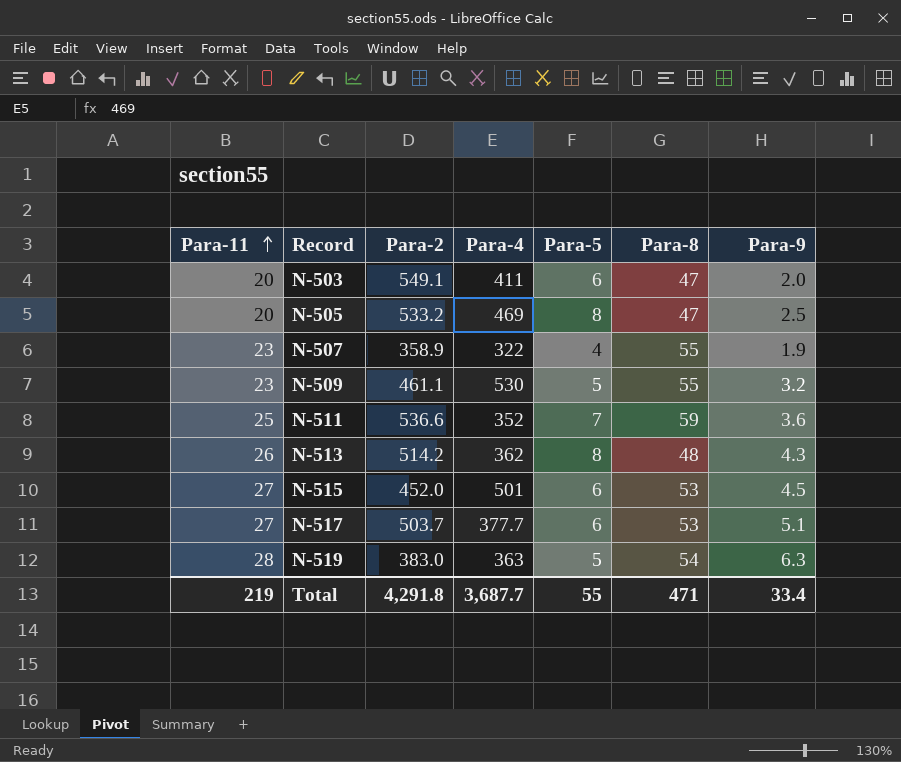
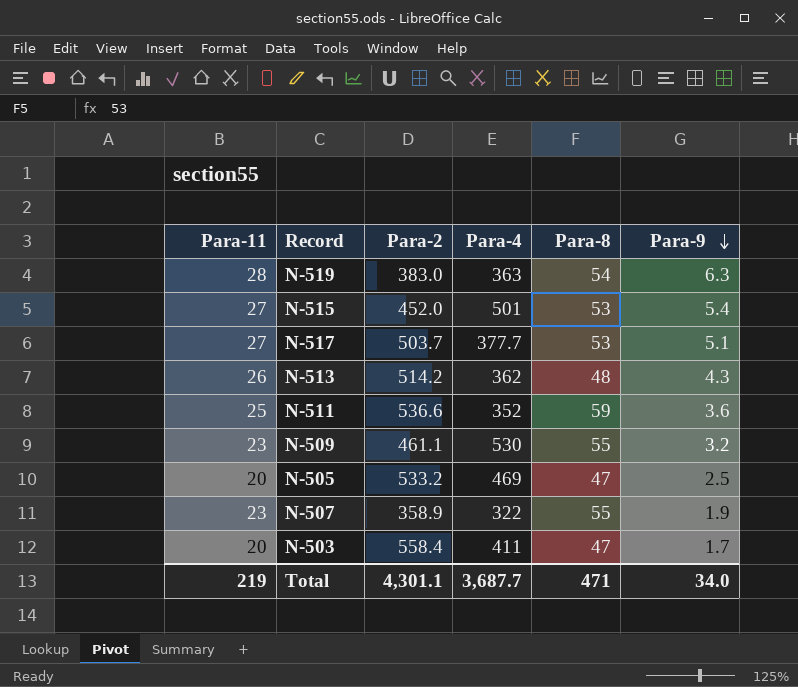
row order: Para-11 ascending -> Para-9 descending
column Para-5 | position: 5 -> none
N-515 | Para-9: 4.5 -> 5.4
N-503 | Para-2: 549.1 -> 558.4
N-503 | Para-9: 2.0 -> 1.7
Total | Para-2: 4,291.8 -> 4,301.1
Total | Para-9: 33.4 -> 34.0

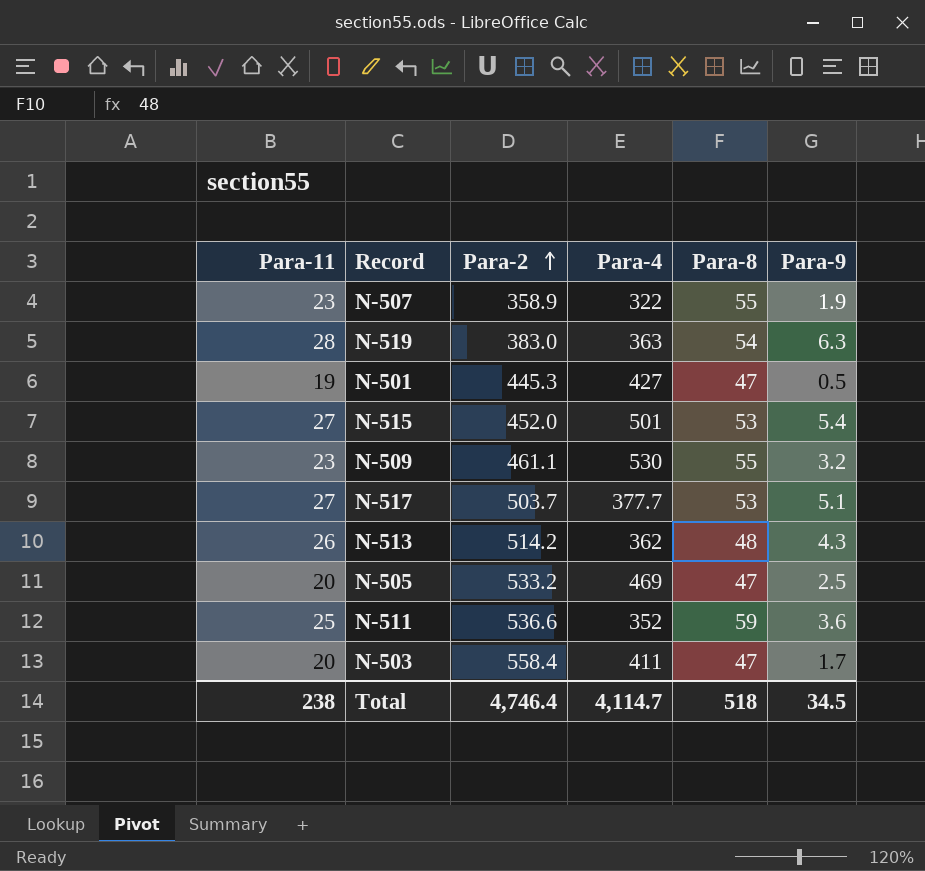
row order: Para-9 descending -> Para-2 ascending
row N-501: none -> 19 | 445.3 | 427 | 47 | 0.5
Total | Para-11: 219 -> 238
Total | Para-2: 4,301.1 -> 4,746.4
Total | Para-4: 3,687.7 -> 4,114.7
Total | Para-8: 471 -> 518
Total | Para-9: 34.0 -> 34.5

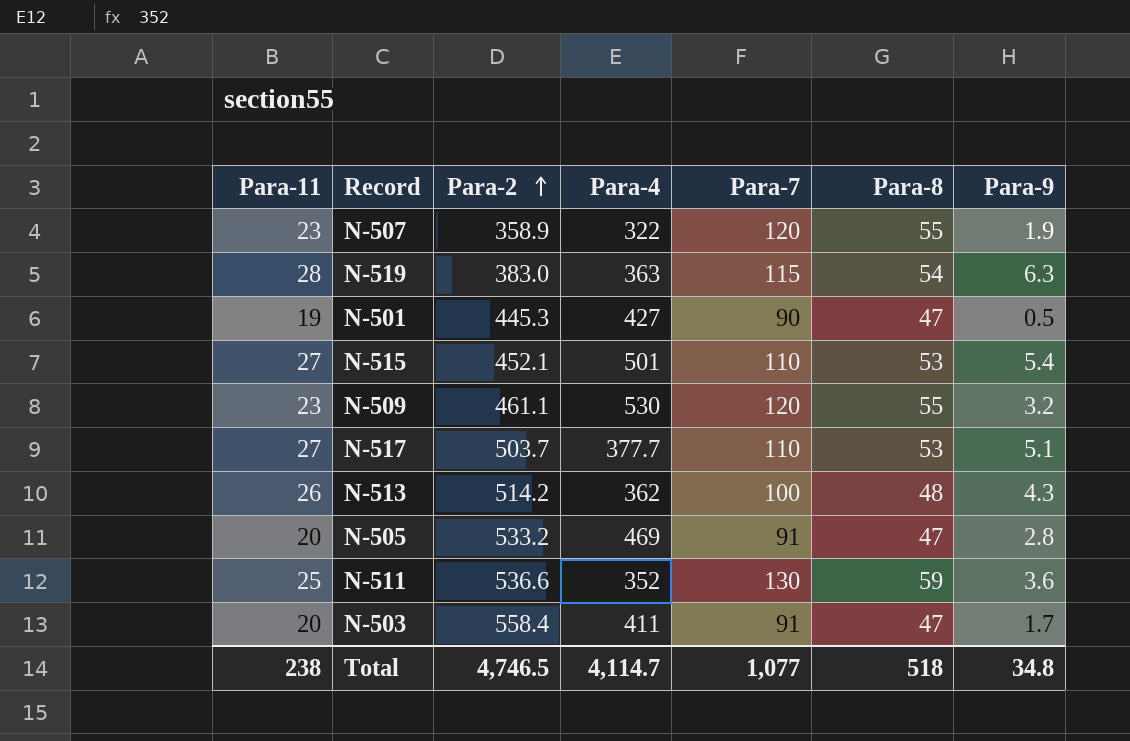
column Para-7 | position: none -> 5
N-515 | Para-2: 452.0 -> 452.1
N-505 | Para-9: 2.5 -> 2.8
Total | Para-2: 4,746.4 -> 4,746.5
Total | Para-9: 34.5 -> 34.8

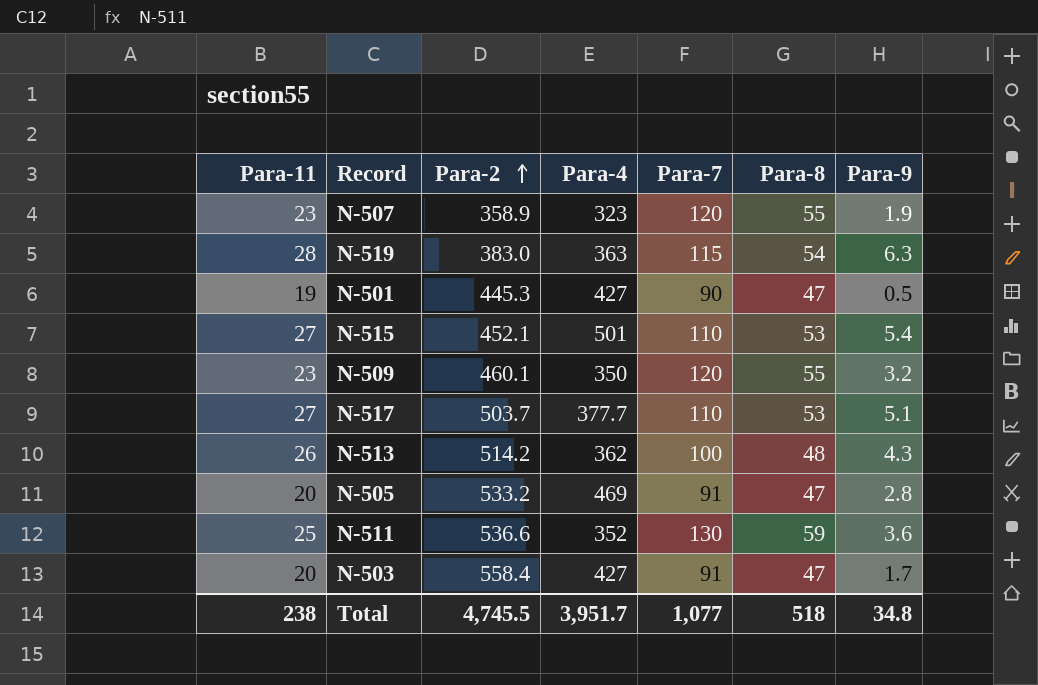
N-507 | Para-4: 322 -> 323
N-509 | Para-2: 461.1 -> 460.1
N-509 | Para-4: 530 -> 350
N-503 | Para-4: 411 -> 427
Total | Para-2: 4,746.5 -> 4,745.5
Total | Para-4: 4,114.7 -> 3,951.7

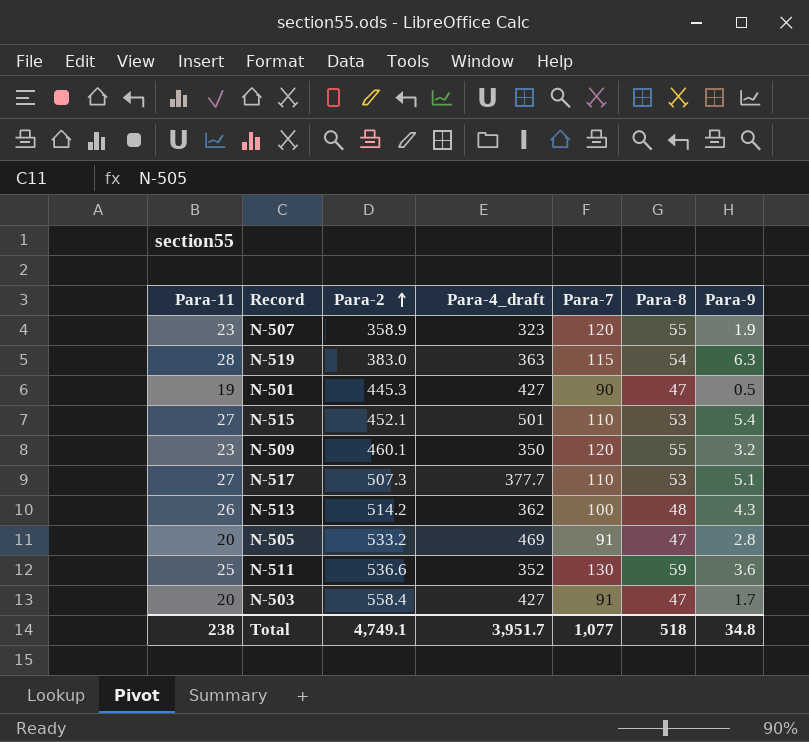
column name: Para-4 -> Para-4_draft
N-517 | Para-2: 503.7 -> 507.3
Total | Para-2: 4,745.5 -> 4,749.1

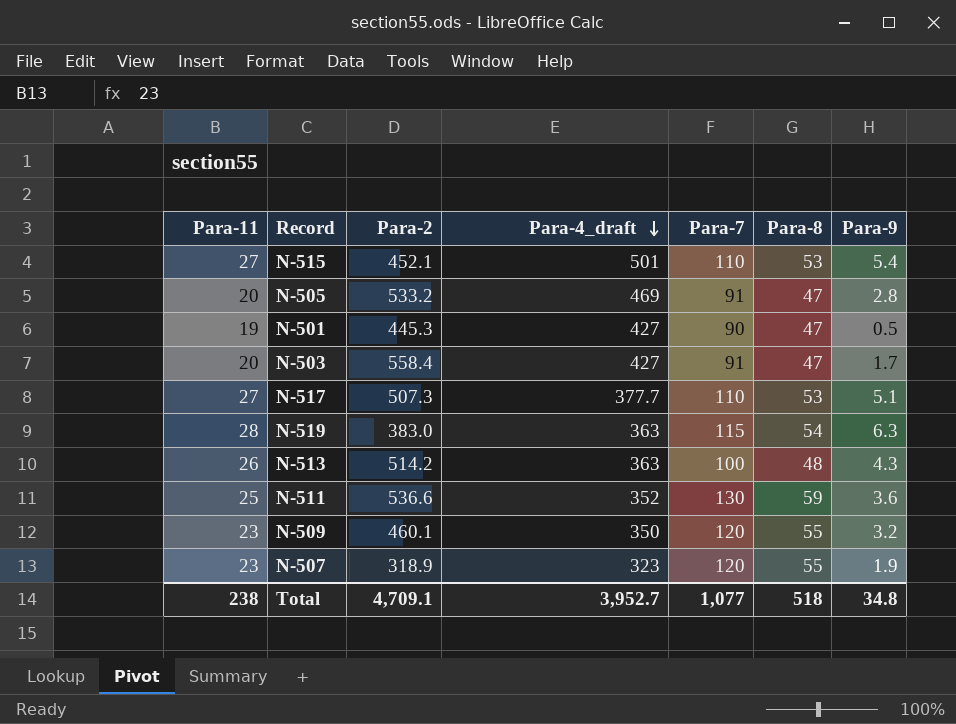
row order: Para-2 ascending -> Para-4_draft descending
N-513 | Para-4_draft: 362 -> 363
N-507 | Para-2: 358.9 -> 318.9
Total | Para-2: 4,749.1 -> 4,709.1
Total | Para-4_draft: 3,951.7 -> 3,952.7

